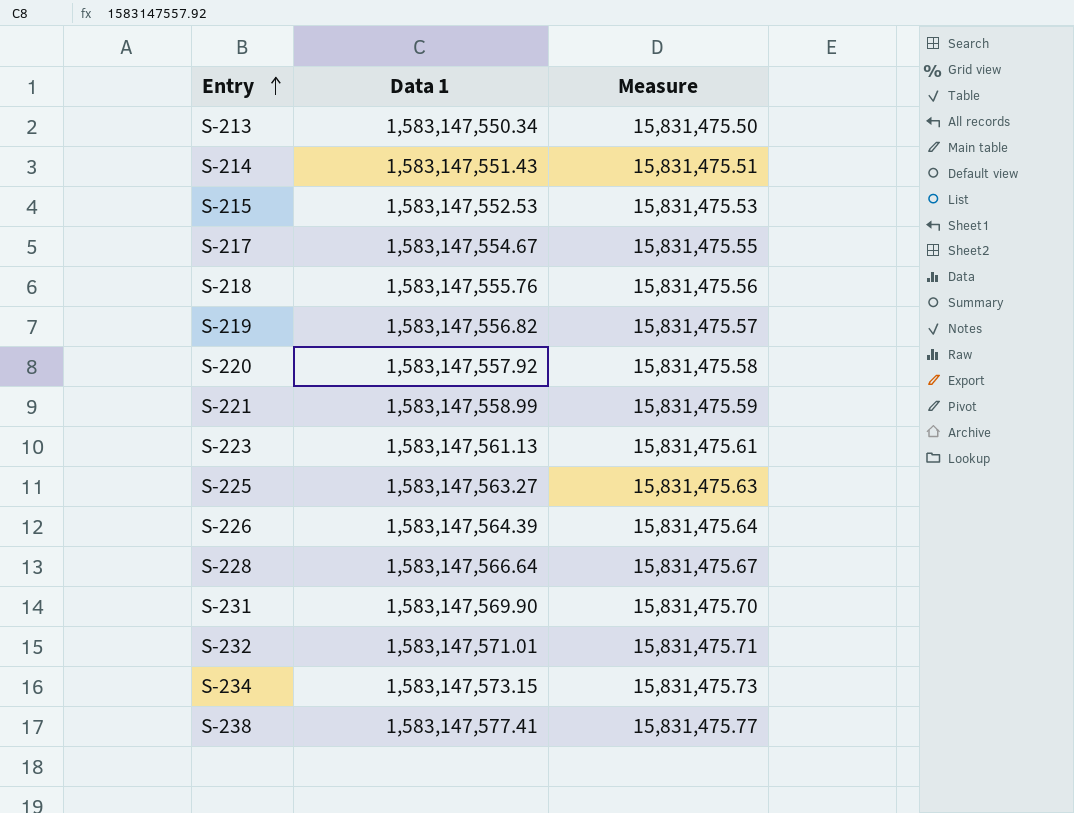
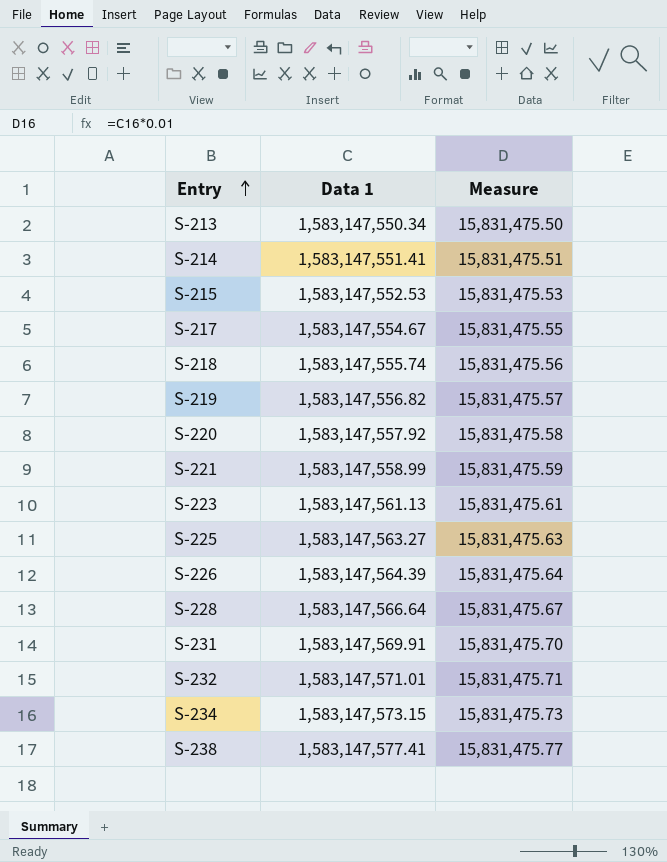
S-214 | Data 1: 1,583,147,551.43 -> 1,583,147,551.41
S-218 | Data 1: 1,583,147,555.76 -> 1,583,147,555.74
S-231 | Data 1: 1,583,147,569.90 -> 1,583,147,569.91

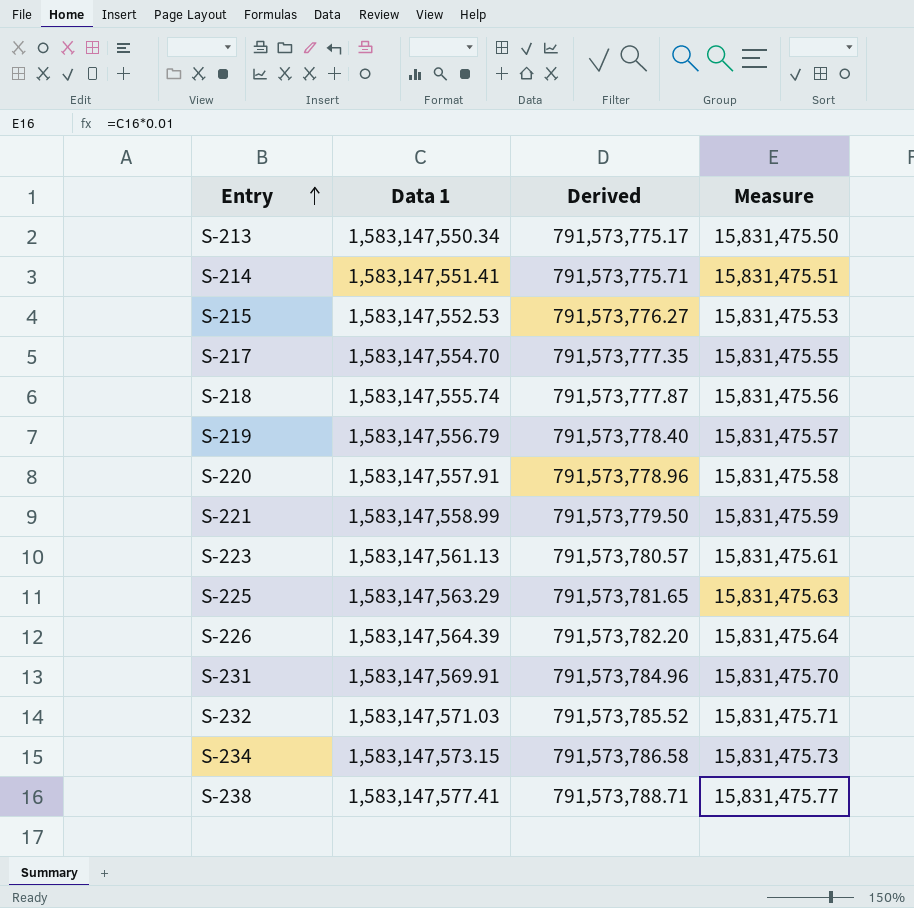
column Derived | formula: none -> [Data 1] * 0.5
row S-228: 1,583,147,566.64 | 15,831,475.67 -> none
S-217 | Data 1: 1,583,147,554.67 -> 1,583,147,554.70
S-219 | Data 1: 1,583,147,556.82 -> 1,583,147,556.79
S-220 | Data 1: 1,583,147,557.92 -> 1,583,147,557.91
S-225 | Data 1: 1,583,147,563.27 -> 1,583,147,563.29
S-232 | Data 1: 1,583,147,571.01 -> 1,583,147,571.03

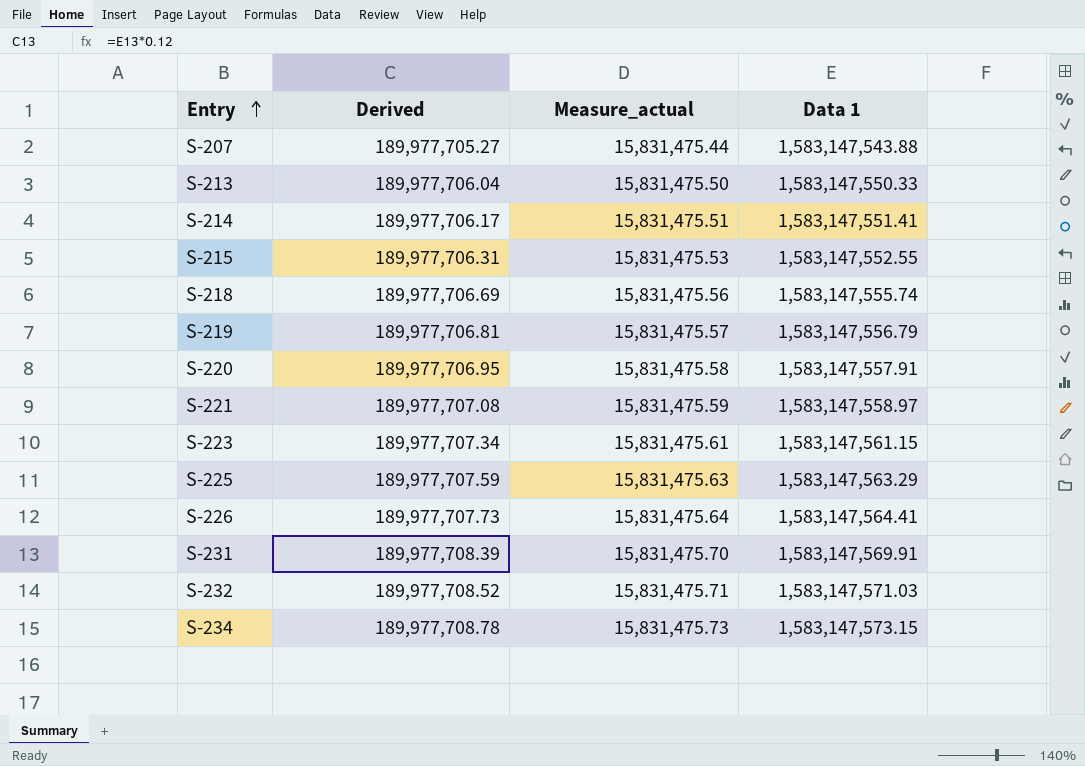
column Derived | formula: [Data 1] * 0.5 -> [Data 1] * 0.12
column name: Measure -> Measure_actual
column Data 1 | position: 2 -> 4
row S-217: 1,583,147,554.70 | 791,573,777.35 | 15,831,475.55 -> none
row S-238: 1,583,147,577.41 | 791,573,788.71 | 15,831,475.77 -> none
row S-207: none -> 189,977,705.27 | 15,831,475.44 | 1,583,147,543.88
S-213 | Data 1: 1,583,147,550.34 -> 1,583,147,550.33
S-215 | Data 1: 1,583,147,552.53 -> 1,583,147,552.55
S-221 | Data 1: 1,583,147,558.99 -> 1,583,147,558.97
S-223 | Data 1: 1,583,147,561.13 -> 1,583,147,561.15
S-226 | Data 1: 1,583,147,564.39 -> 1,583,147,564.41

